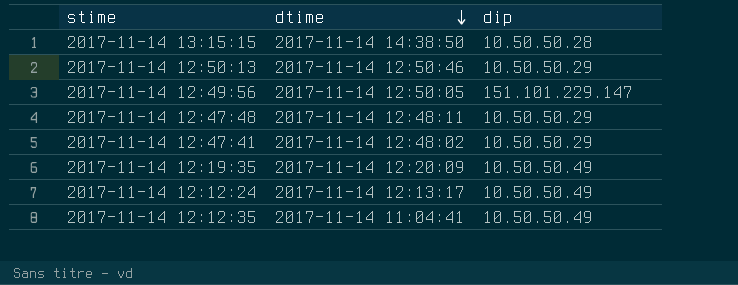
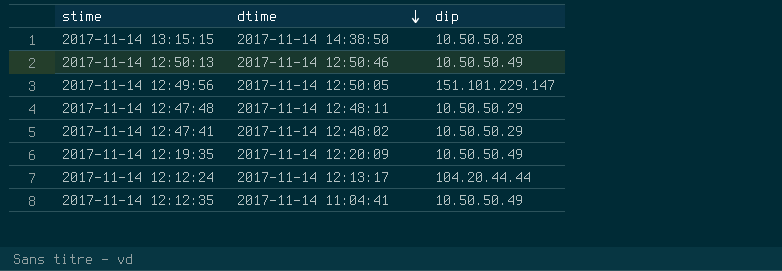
2017-11-14 12:50:13 | dip: 10.50.50.29 -> 10.50.50.49
2017-11-14 12:12:24 | dip: 10.50.50.49 -> 104.20.44.44

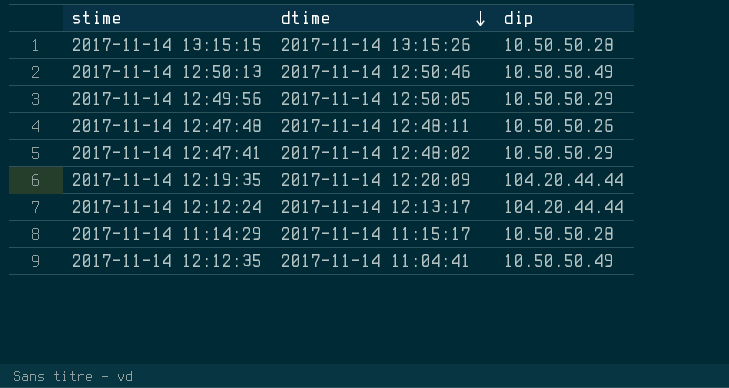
2017-11-14 13:15:15 | dtime: 2017-11-14 14:38:50 -> 2017-11-14 13:15:26
2017-11-14 12:49:56 | dip: 151.101.229.147 -> 10.50.50.29
2017-11-14 12:47:48 | dip: 10.50.50.29 -> 10.50.50.26
2017-11-14 12:19:35 | dip: 10.50.50.49 -> 104.20.44.44
row 2017-11-14 11:14:29: none -> 2017-11-14 11:15:17 | 10.50.50.28

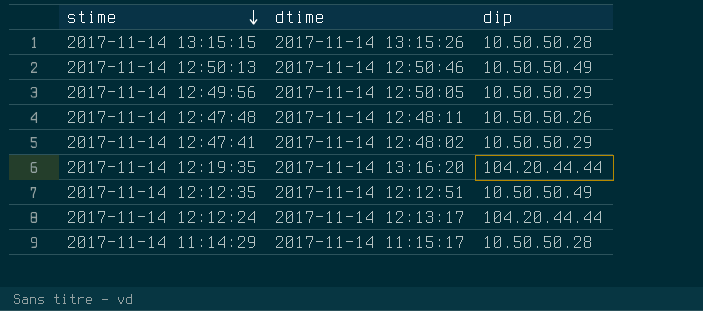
row order: dtime descending -> stime descending
2017-11-14 12:19:35 | dtime: 2017-11-14 12:20:09 -> 2017-11-14 13:16:20
2017-11-14 12:12:35 | dtime: 2017-11-14 11:04:41 -> 2017-11-14 12:12:51

